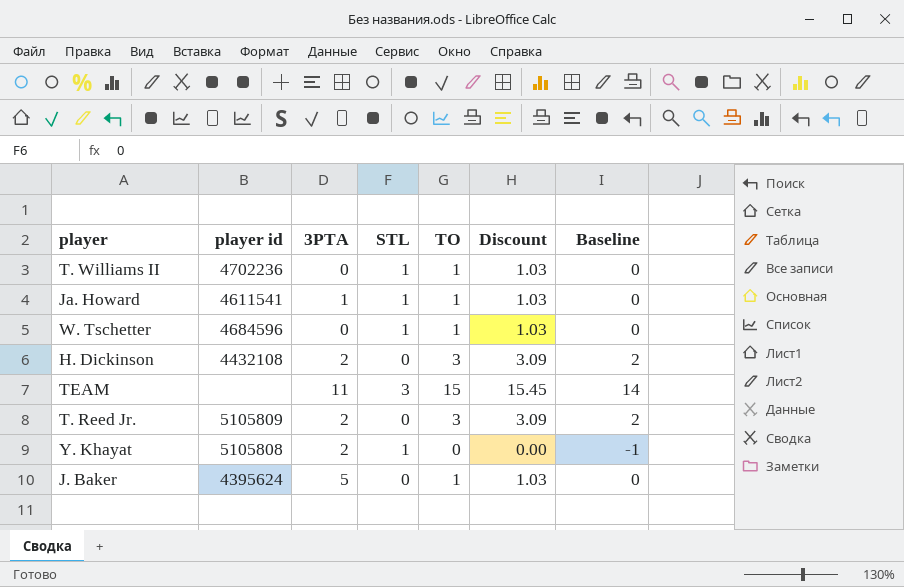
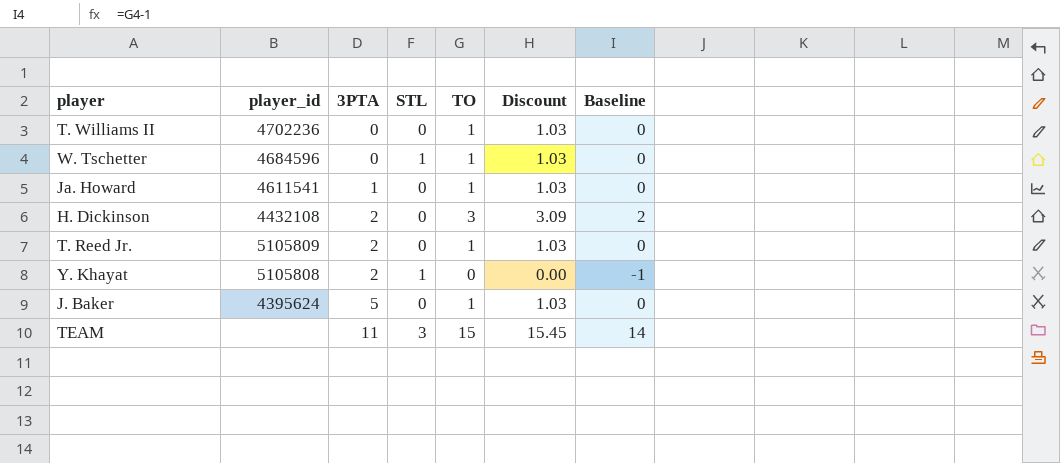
row order: none -> 3PTA ascending
column name: player id -> player_id
T. Williams II | STL: 1 -> 0
Ja. Howard | STL: 1 -> 0
T. Reed Jr. | TO: 3 -> 1
T. Reed Jr. | Discount: 3.09 -> 1.03
T. Reed Jr. | Baseline: 2 -> 0

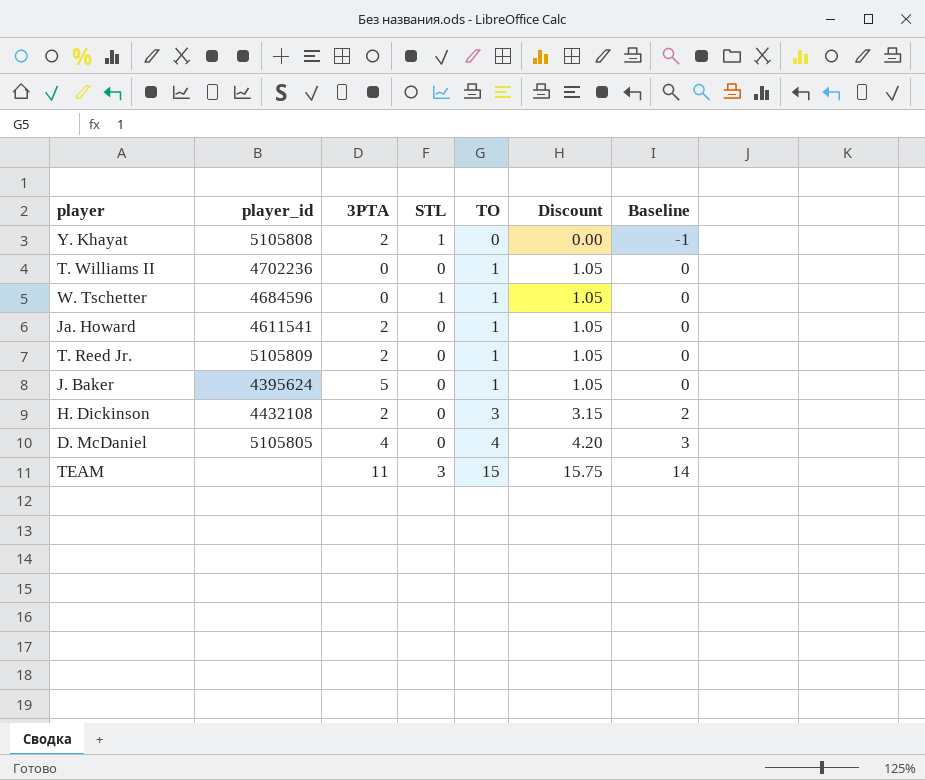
row order: 3PTA ascending -> TO ascending
column Discount | formula: [TO] * 1.03 -> [TO] * 1.05
Ja. Howard | 3PTA: 1 -> 2
row D. McDaniel: none -> 5105805 | 4 | 0 | 4 | 4.20 | 3

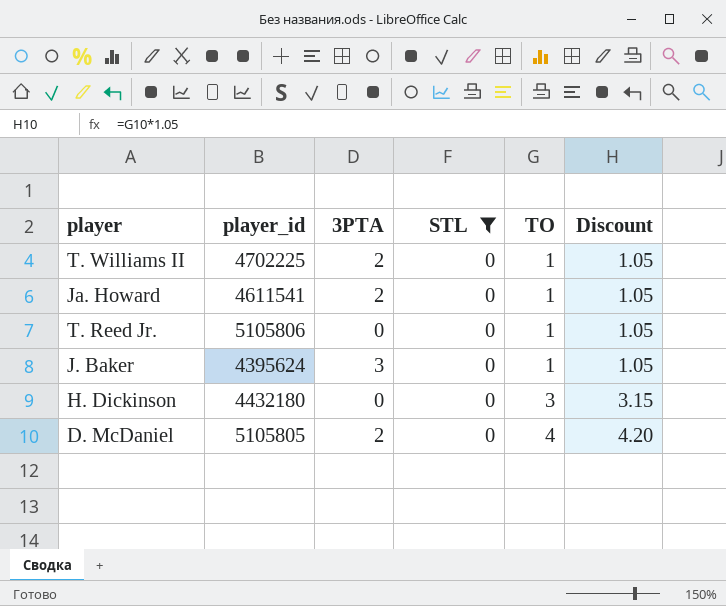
filter: none -> STL = 0
column Baseline | formula: [TO] - 1 -> none
T. Williams II | player_id: 4702236 -> 4702225
T. Williams II | 3PTA: 0 -> 2
T. Reed Jr. | player_id: 5105809 -> 5105806
T. Reed Jr. | 3PTA: 2 -> 0
J. Baker | 3PTA: 5 -> 3
H. Dickinson | player_id: 4432108 -> 4432180
H. Dickinson | 3PTA: 2 -> 0
D. McDaniel | 3PTA: 4 -> 2

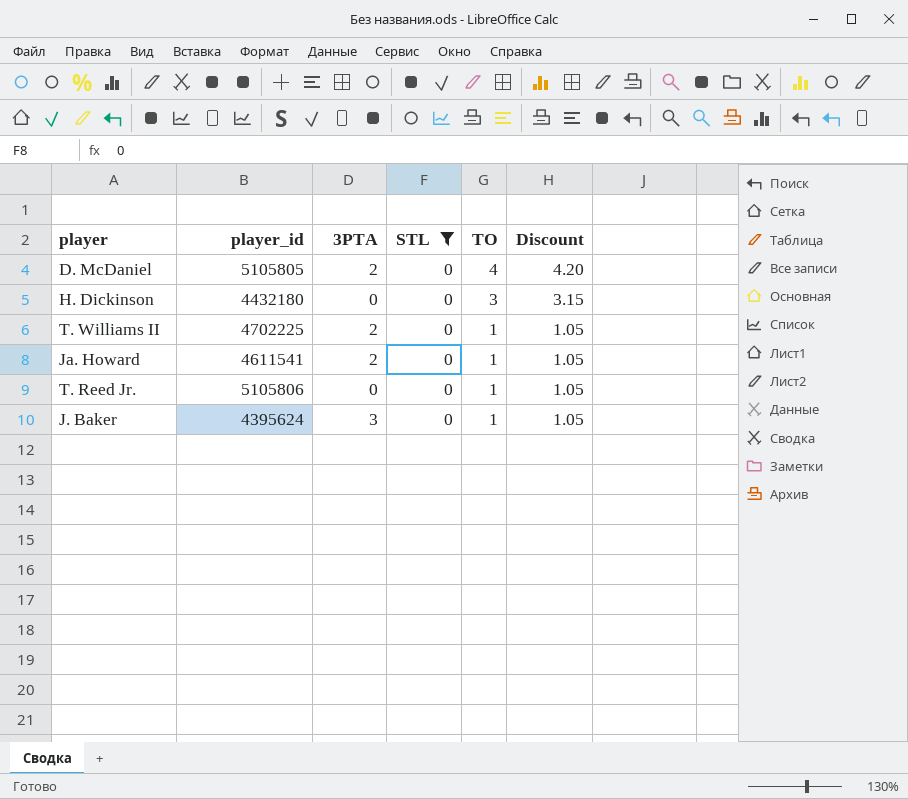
row order: TO ascending -> TO descending

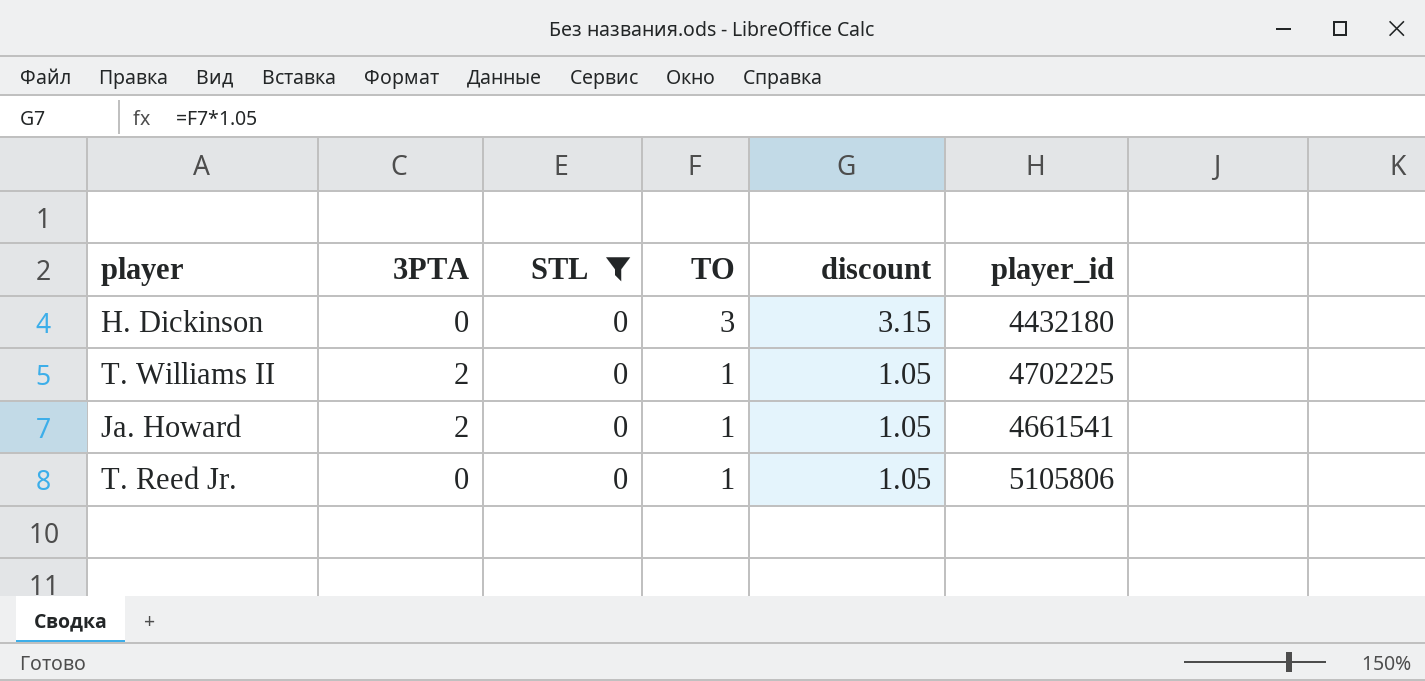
column name: Discount -> discount
column player_id | position: 2 -> 6
row D. McDaniel: 5105805 | 2 | 0 | 4 | 4.20 -> none
row J. Baker: 4395624 | 3 | 0 | 1 | 1.05 -> none
Ja. Howard | player_id: 4611541 -> 4661541

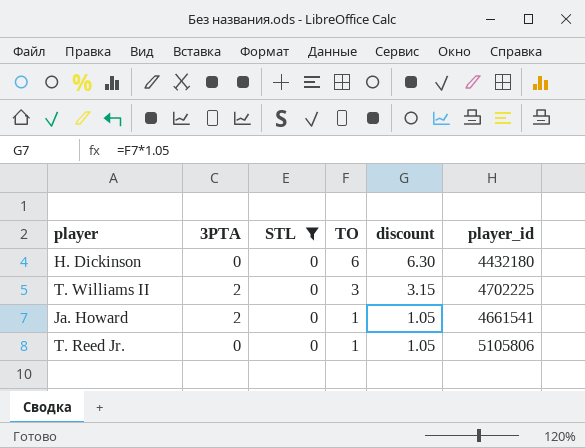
H. Dickinson | TO: 3 -> 6
H. Dickinson | discount: 3.15 -> 6.30
T. Williams II | TO: 1 -> 3
T. Williams II | discount: 1.05 -> 3.15

